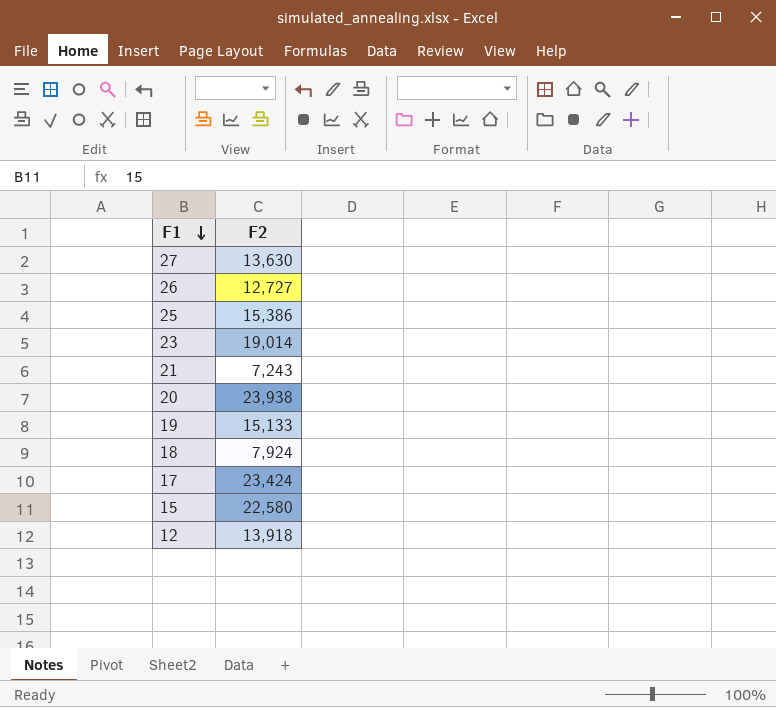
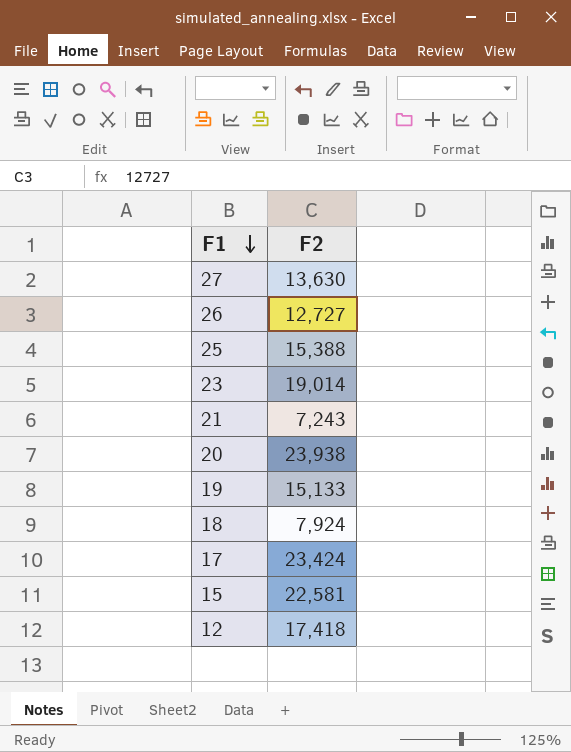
25 | F2: 15,386 -> 15,388
15 | F2: 22,580 -> 22,581
12 | F2: 13,918 -> 17,418

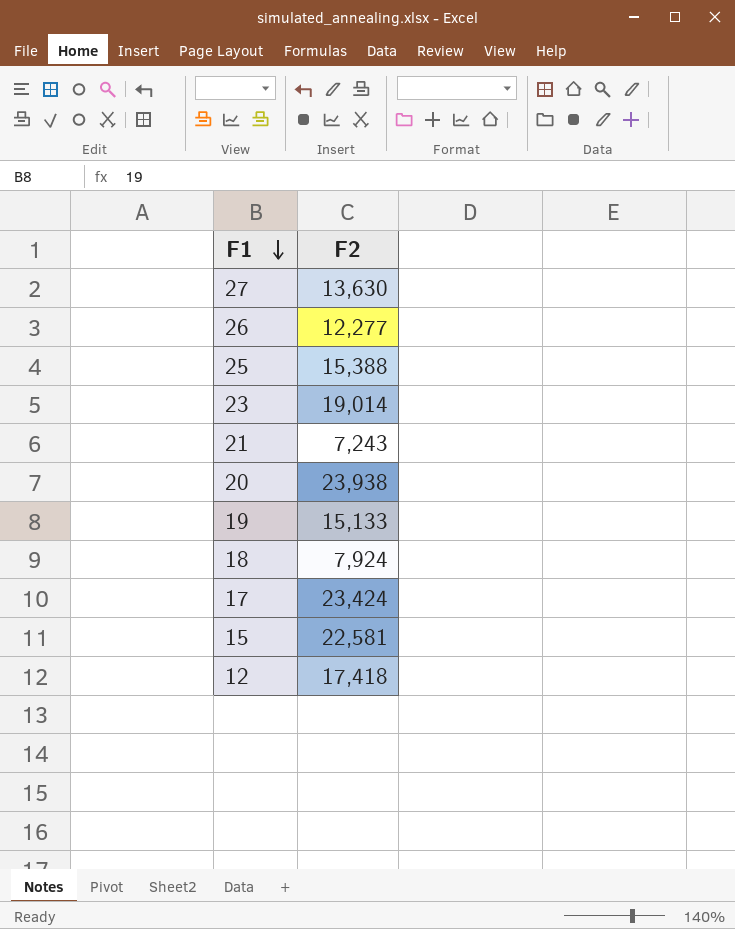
26 | F2: 12,727 -> 12,277

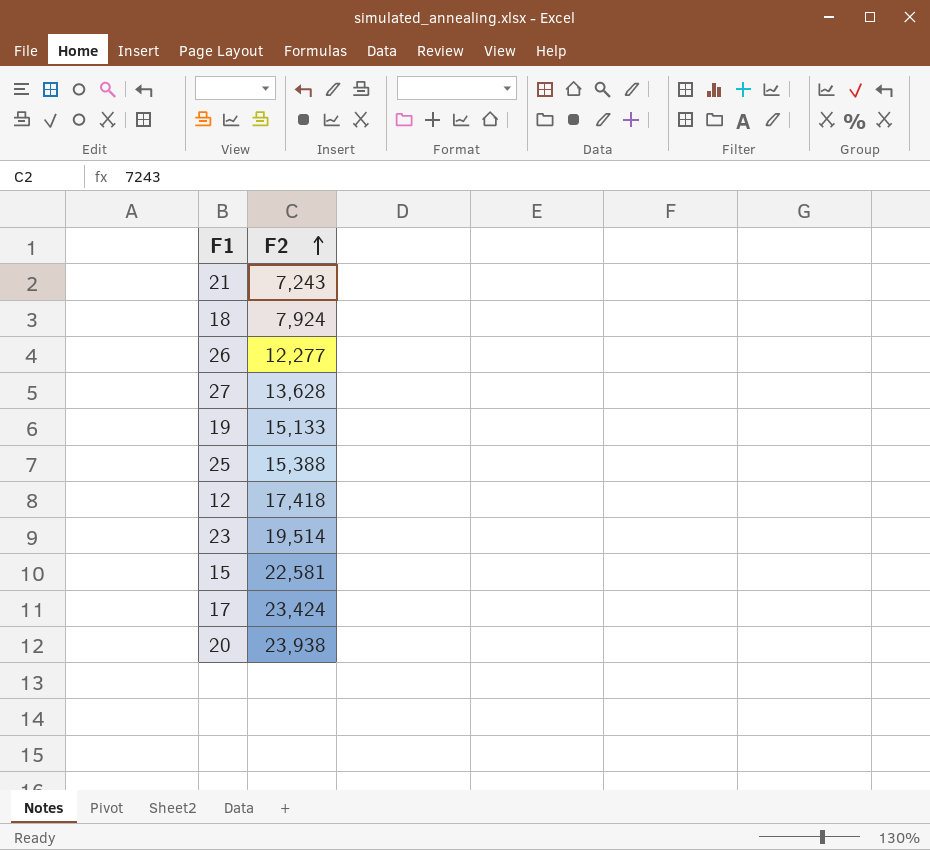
row order: F1 descending -> F2 ascending
27 | F2: 13,630 -> 13,628
23 | F2: 19,014 -> 19,514

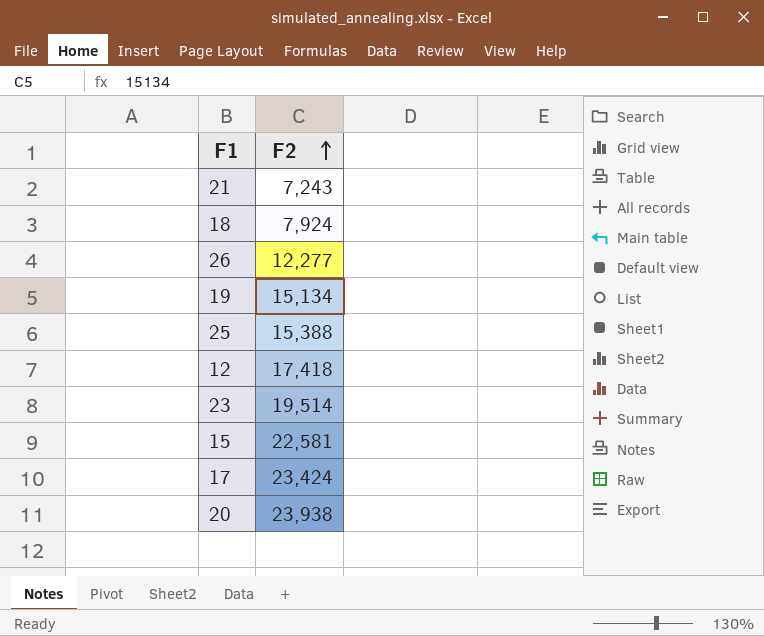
row 27: 13,628 -> none
19 | F2: 15,133 -> 15,134

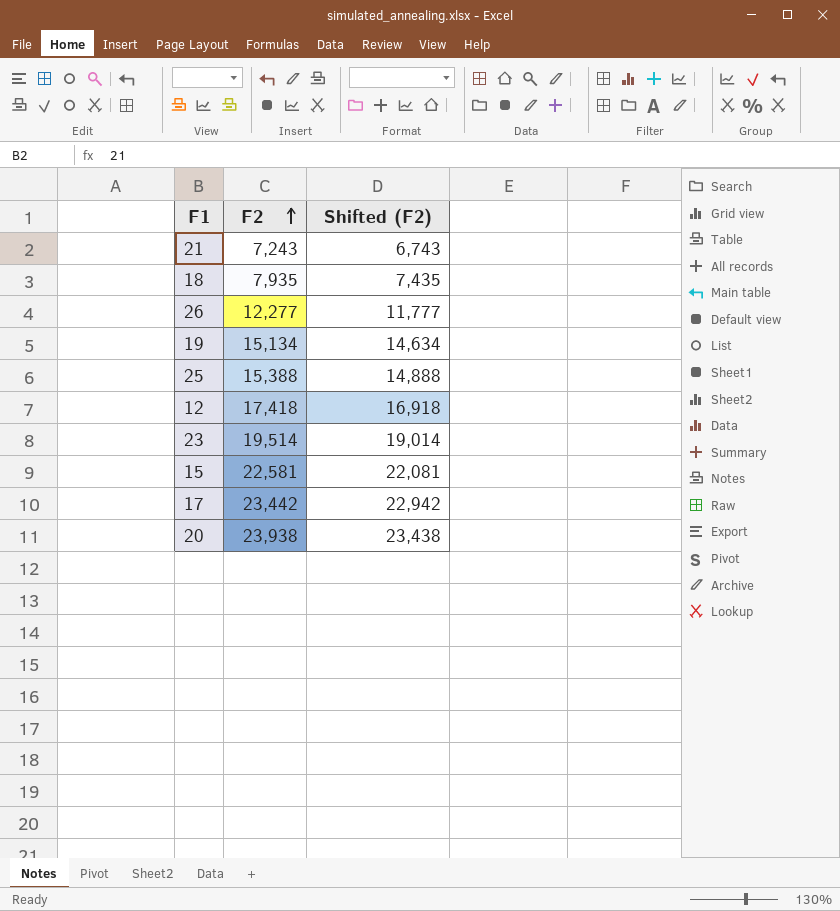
column Shifted (F2) | formula: none -> [F2] - 500
18 | F2: 7,924 -> 7,935
17 | F2: 23,424 -> 23,442

